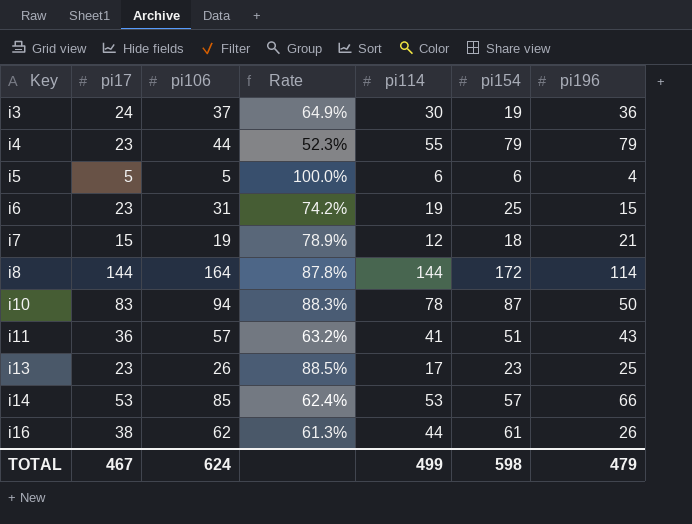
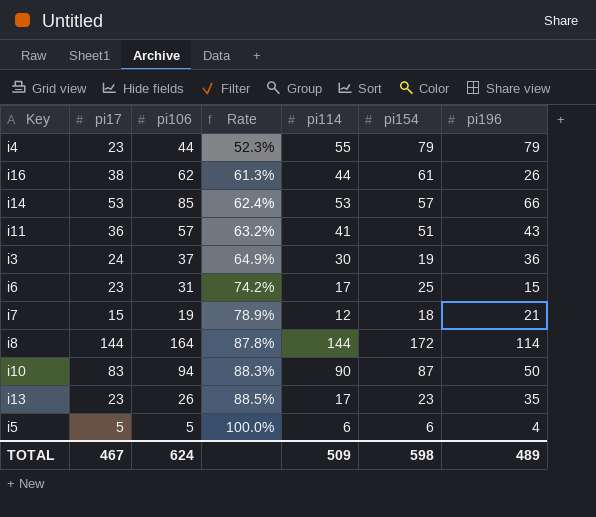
row order: Key ascending -> Rate ascending
i6 | pi114: 19 -> 17
i10 | pi114: 78 -> 90
i13 | pi196: 25 -> 35
TOTAL | pi114: 499 -> 509
TOTAL | pi196: 479 -> 489

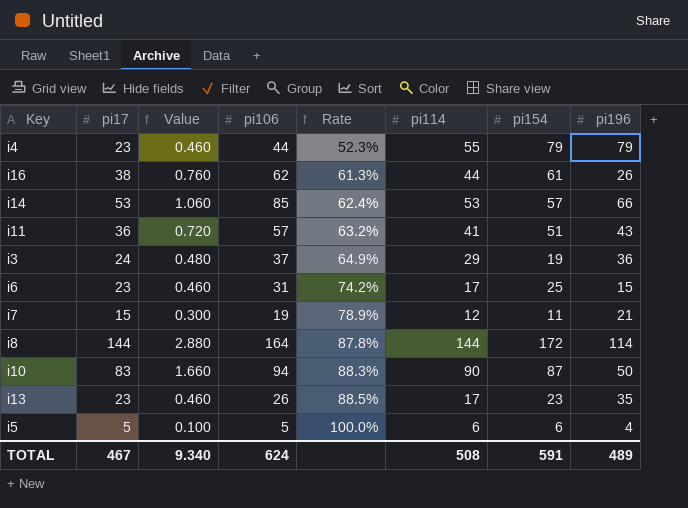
column Value | formula: none -> [pi17] * 0.02
i3 | pi114: 30 -> 29
i7 | pi154: 18 -> 11
TOTAL | pi114: 509 -> 508
TOTAL | pi154: 598 -> 591

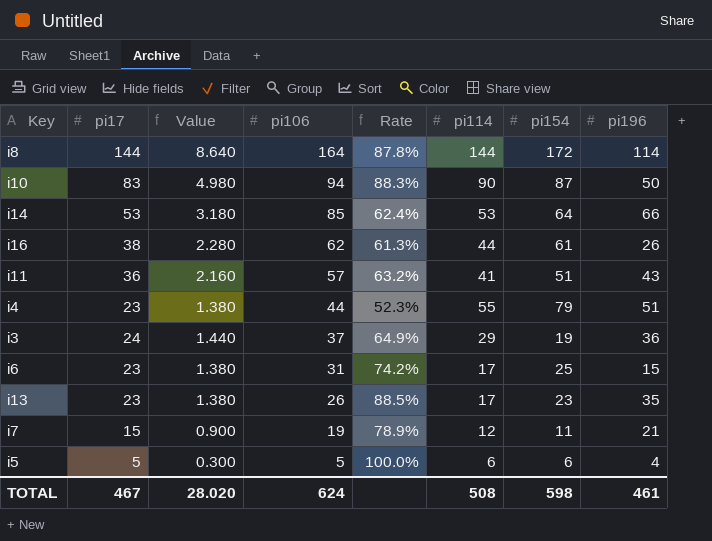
row order: Rate ascending -> pi106 descending
column Value | formula: [pi17] * 0.02 -> [pi17] * 0.06
i14 | pi154: 57 -> 64
i4 | pi196: 79 -> 51
TOTAL | Value: 9.340 -> 28.020
TOTAL | pi154: 591 -> 598
TOTAL | pi196: 489 -> 461

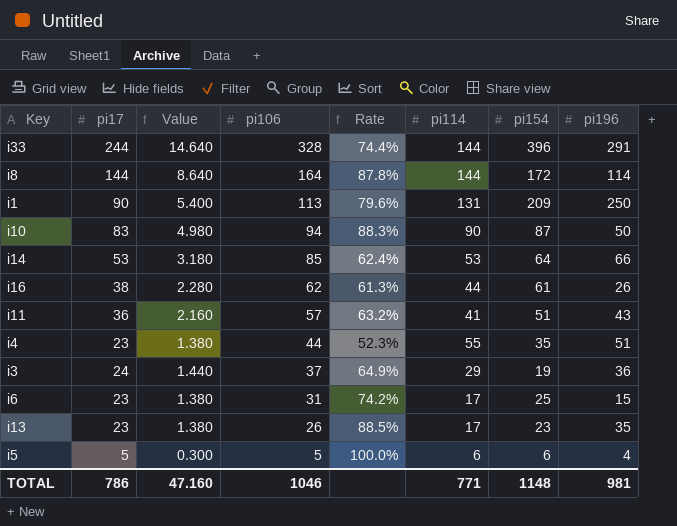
row i7: 15 | 0.900 | 19 | 78.9% | 12 | 11 | 21 -> none
row i33: none -> 244 | 14.640 | 328 | 74.4% | 144 | 396 | 291
row i1: none -> 90 | 5.400 | 113 | 79.6% | 131 | 209 | 250
i4 | pi154: 79 -> 35
TOTAL | pi17: 467 -> 786
TOTAL | Value: 28.020 -> 47.160
TOTAL | pi106: 624 -> 1046
TOTAL | pi114: 508 -> 771
TOTAL | pi154: 598 -> 1148
TOTAL | pi196: 461 -> 981

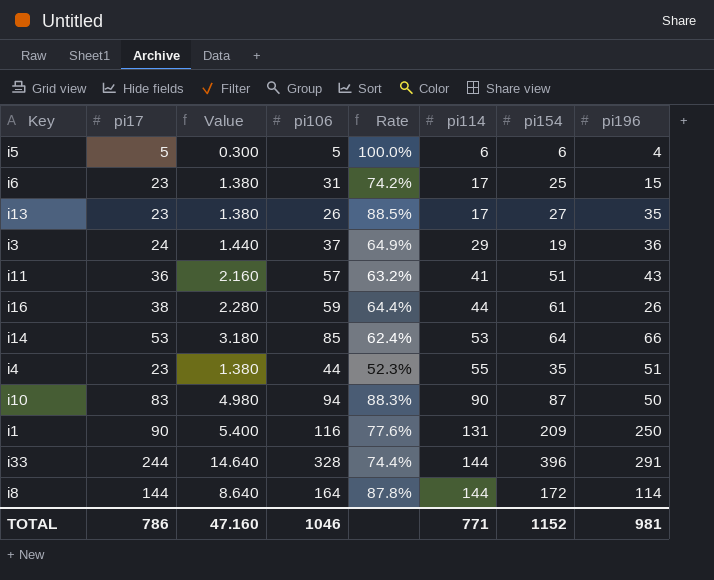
row order: pi106 descending -> pi114 ascending
i13 | pi154: 23 -> 27
i16 | pi106: 62 -> 59
i16 | Rate: 61.3% -> 64.4%
i1 | pi106: 113 -> 116
i1 | Rate: 79.6% -> 77.6%
TOTAL | pi154: 1148 -> 1152

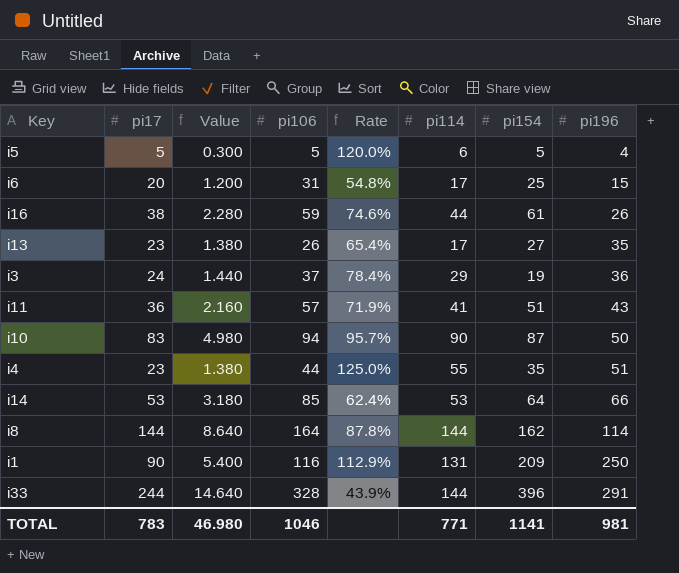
row order: pi114 ascending -> pi196 ascending
column Rate | formula: [pi17] / [pi106] -> [pi114] / [pi106]
i5 | pi154: 6 -> 5
i6 | pi17: 23 -> 20
i6 | Value: 1.380 -> 1.200
i8 | pi154: 172 -> 162
TOTAL | pi17: 786 -> 783
TOTAL | Value: 47.160 -> 46.980
TOTAL | pi154: 1152 -> 1141

